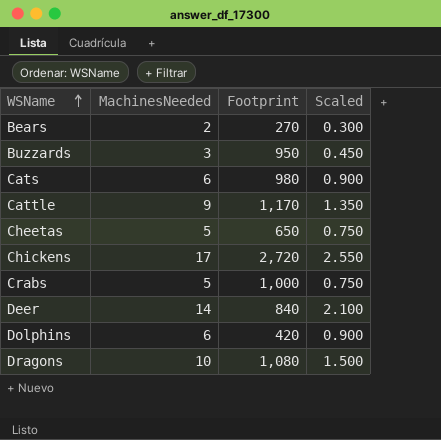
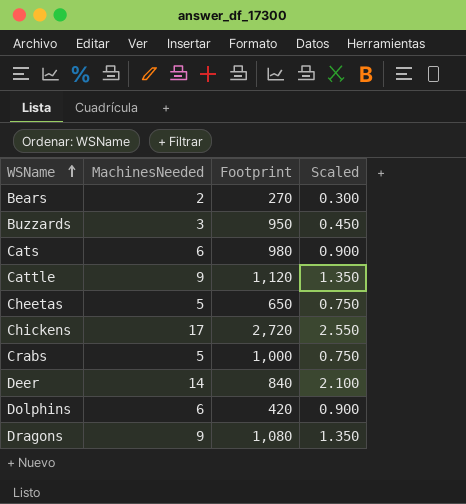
Cattle | Footprint: 1,170 -> 1,120
Dragons | MachinesNeeded: 10 -> 9
Dragons | Scaled: 1.500 -> 1.350

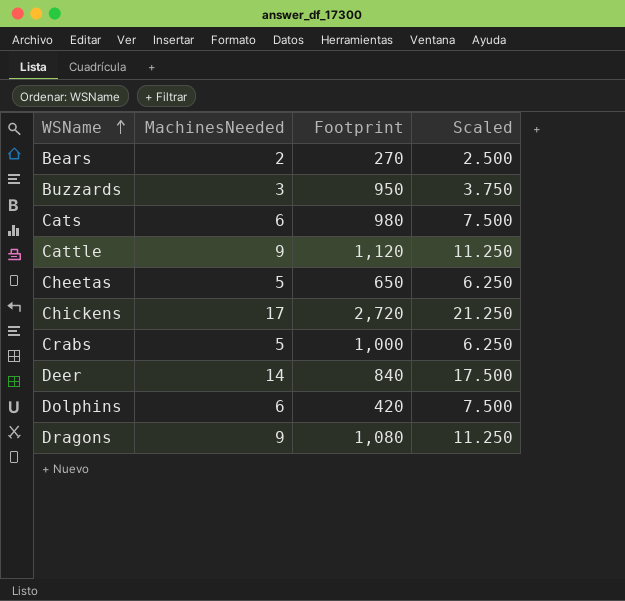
column Scaled | formula: [MachinesNeeded] * 0.15 -> [MachinesNeeded] * 1.25

